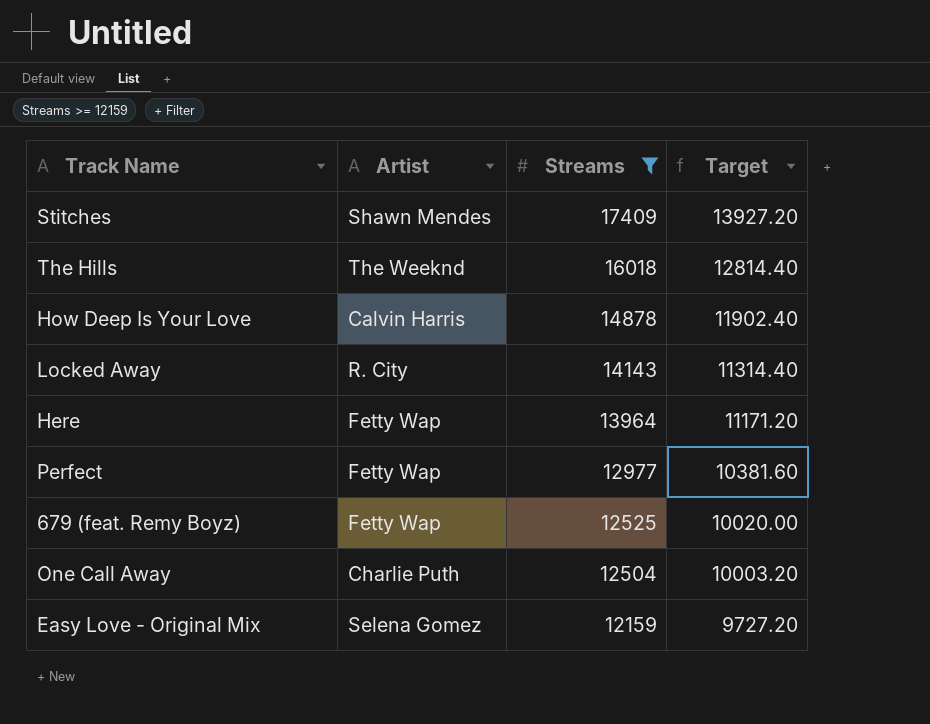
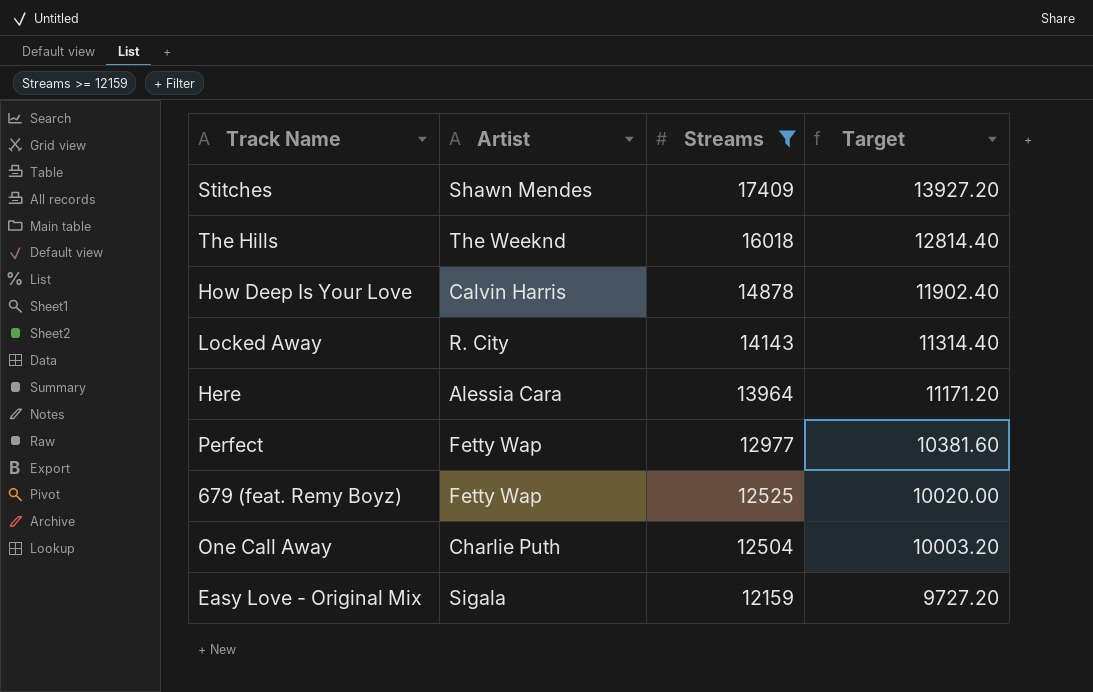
Here | Artist: Fetty Wap -> Alessia Cara
Easy Love - Original Mix | Artist: Selena Gomez -> Sigala

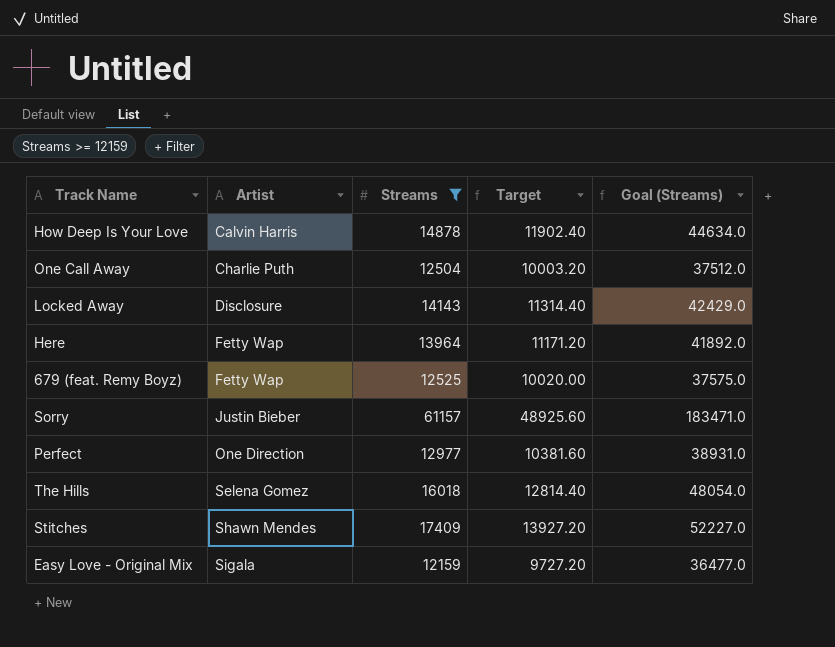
row order: Streams descending -> Artist ascending
column Goal (Streams) | formula: none -> [Streams] * 3
Locked Away | Artist: R. City -> Disclosure
Here | Artist: Alessia Cara -> Fetty Wap
row Sorry: none -> Justin Bieber | 61157 | 48925.60 | 183471.0
Perfect | Artist: Fetty Wap -> One Direction
The Hills | Artist: The Weeknd -> Selena Gomez

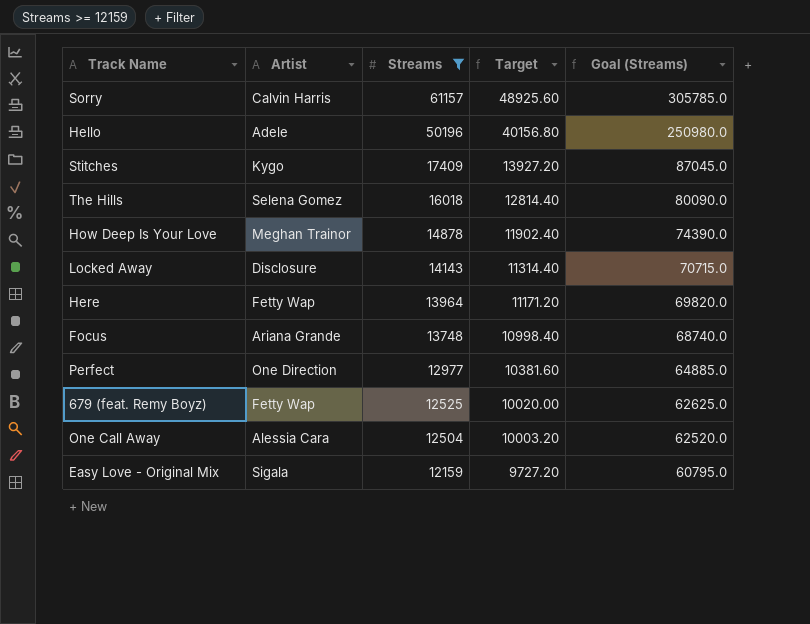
row order: Artist ascending -> Streams descending
column Goal (Streams) | formula: [Streams] * 3 -> [Streams] * 5
Sorry | Artist: Justin Bieber -> Calvin Harris
row Hello: none -> Adele | 50196 | 40156.80 | 250980.0
Stitches | Artist: Shawn Mendes -> Kygo
How Deep Is Your Love | Artist: Calvin Harris -> Meghan Trainor
row Focus: none -> Ariana Grande | 13748 | 10998.40 | 68740.0
One Call Away | Artist: Charlie Puth -> Alessia Cara

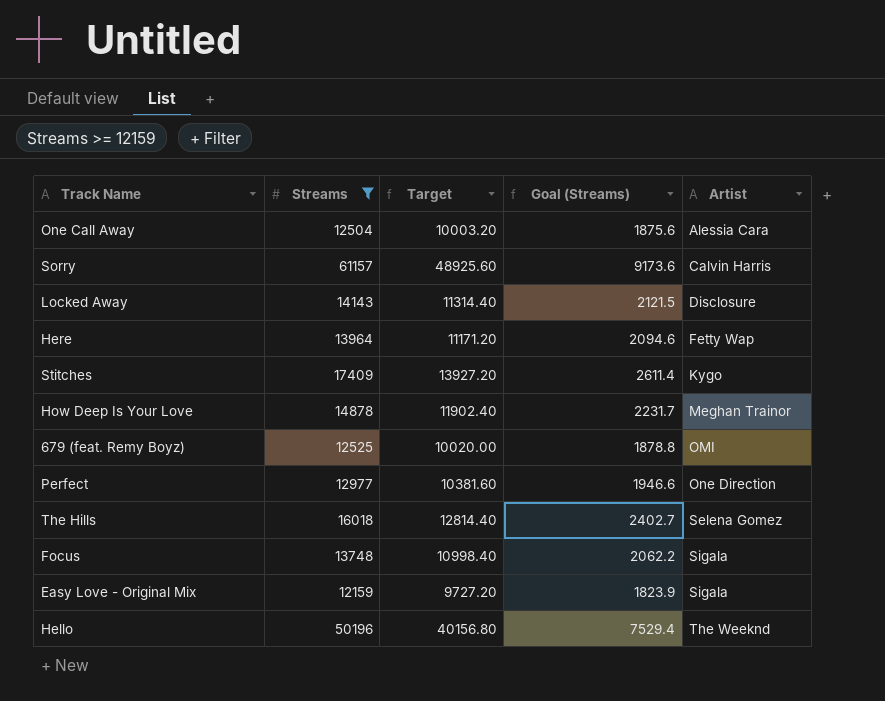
row order: Streams descending -> Artist ascending
column Goal (Streams) | formula: [Streams] * 5 -> [Streams] * 0.15
column Artist | position: 2 -> 5
679 (feat. Remy Boyz) | Artist: Fetty Wap -> OMI
Focus | Artist: Ariana Grande -> Sigala
Hello | Artist: Adele -> The Weeknd

